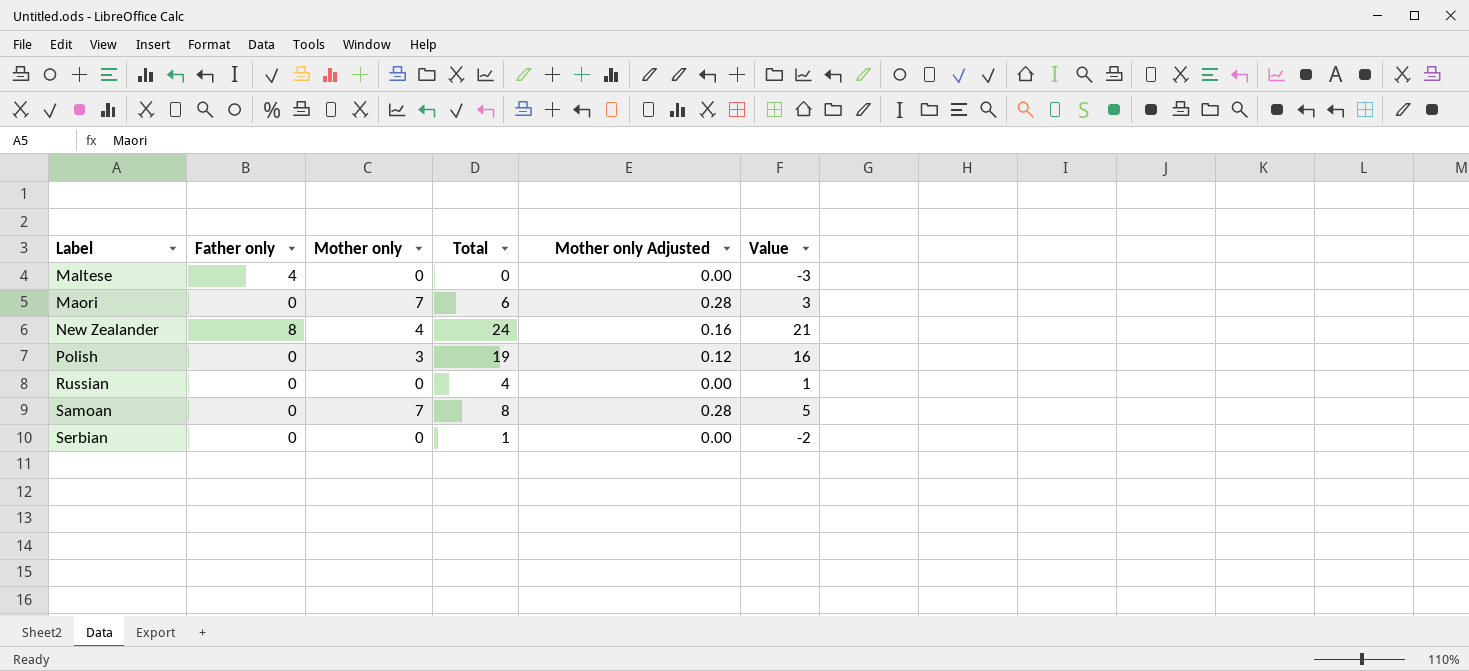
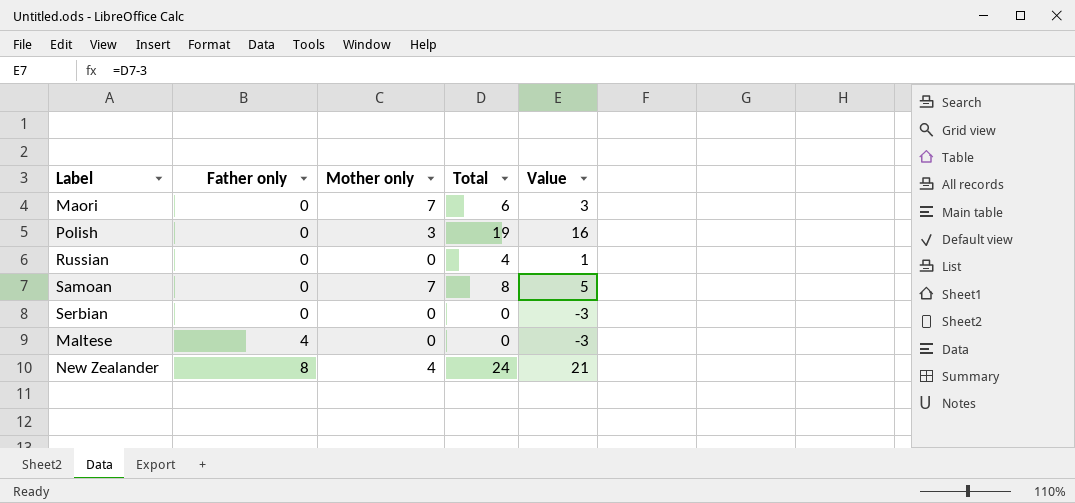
row order: Label ascending -> Father only ascending
column Mother only Adjusted | formula: [Mother only] * 0.04 -> none
Serbian | Total: 1 -> 0
Serbian | Value: -2 -> -3

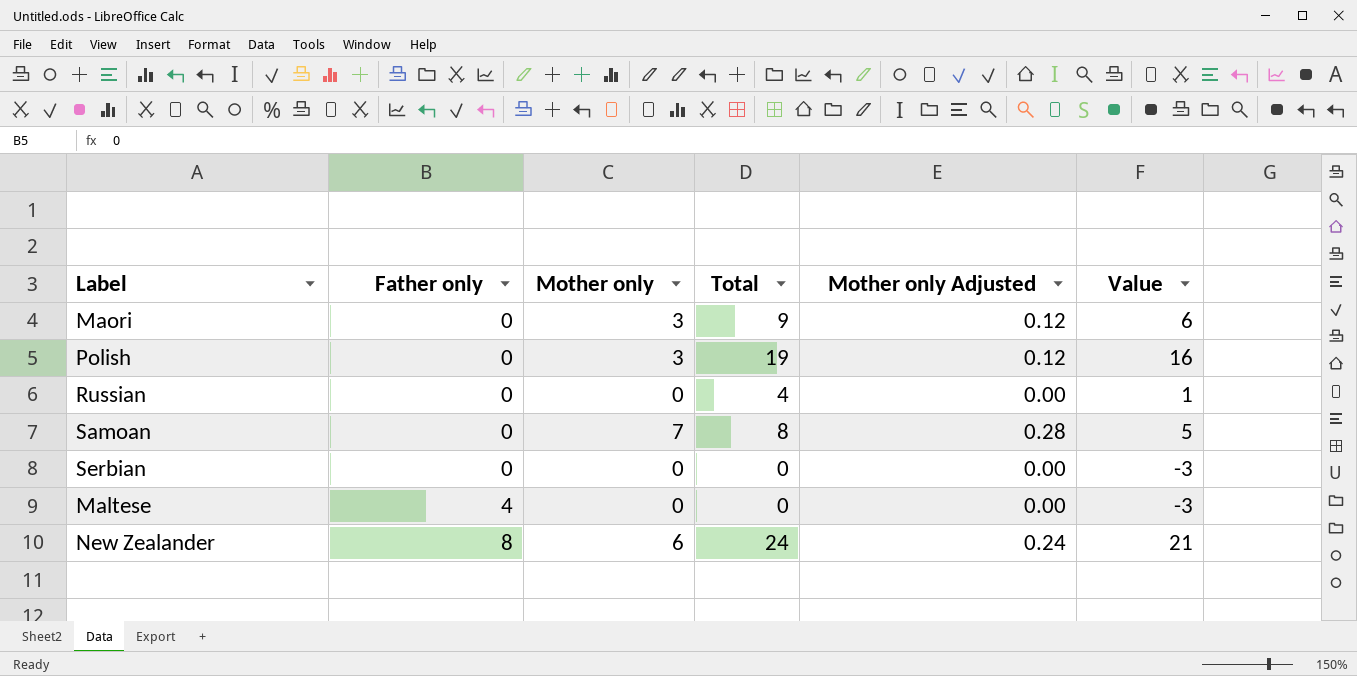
column Mother only Adjusted | formula: none -> [Mother only] * 0.04
Maori | Mother only: 7 -> 3
Maori | Total: 6 -> 9
Maori | Value: 3 -> 6
New Zealander | Mother only: 4 -> 6

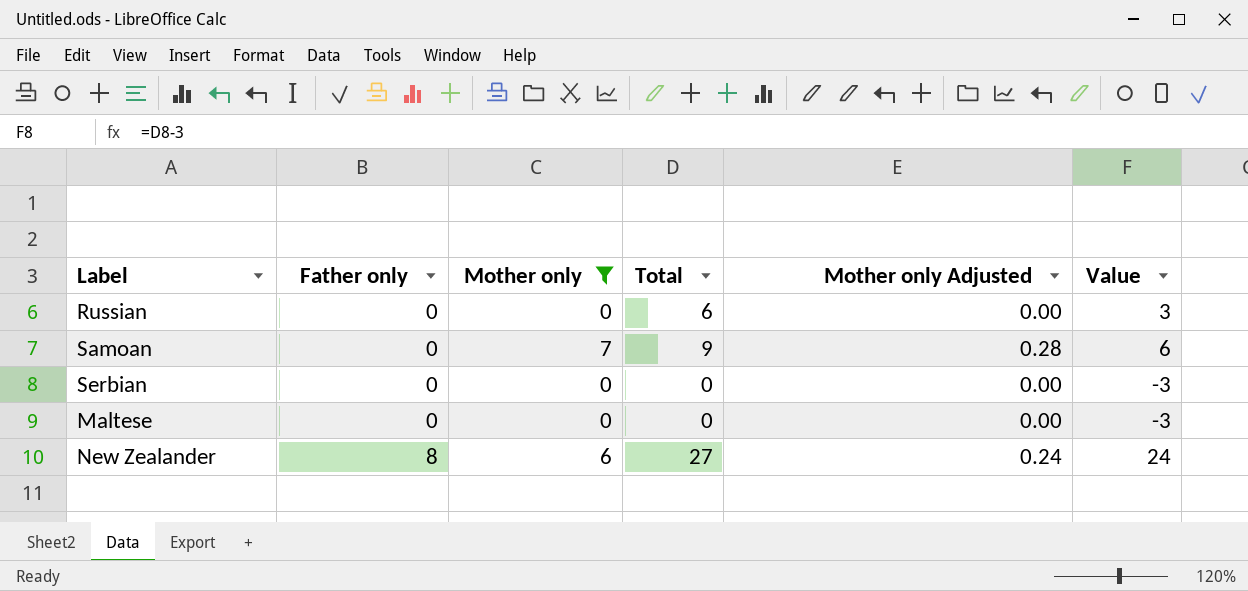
filter: none -> Mother only != 3
Russian | Total: 4 -> 6
Russian | Value: 1 -> 3
Samoan | Total: 8 -> 9
Samoan | Value: 5 -> 6
Maltese | Father only: 4 -> 0
New Zealander | Total: 24 -> 27
New Zealander | Value: 21 -> 24

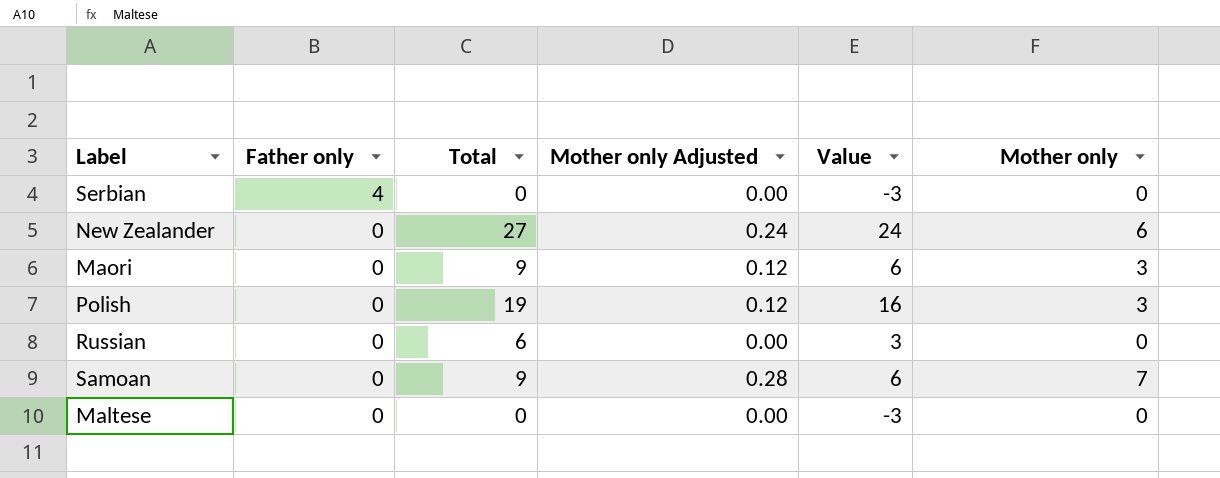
filter: Mother only != 3 -> none
row order: Father only ascending -> Father only descending
column Mother only | position: 3 -> 6
Serbian | Father only: 0 -> 4
New Zealander | Father only: 8 -> 0

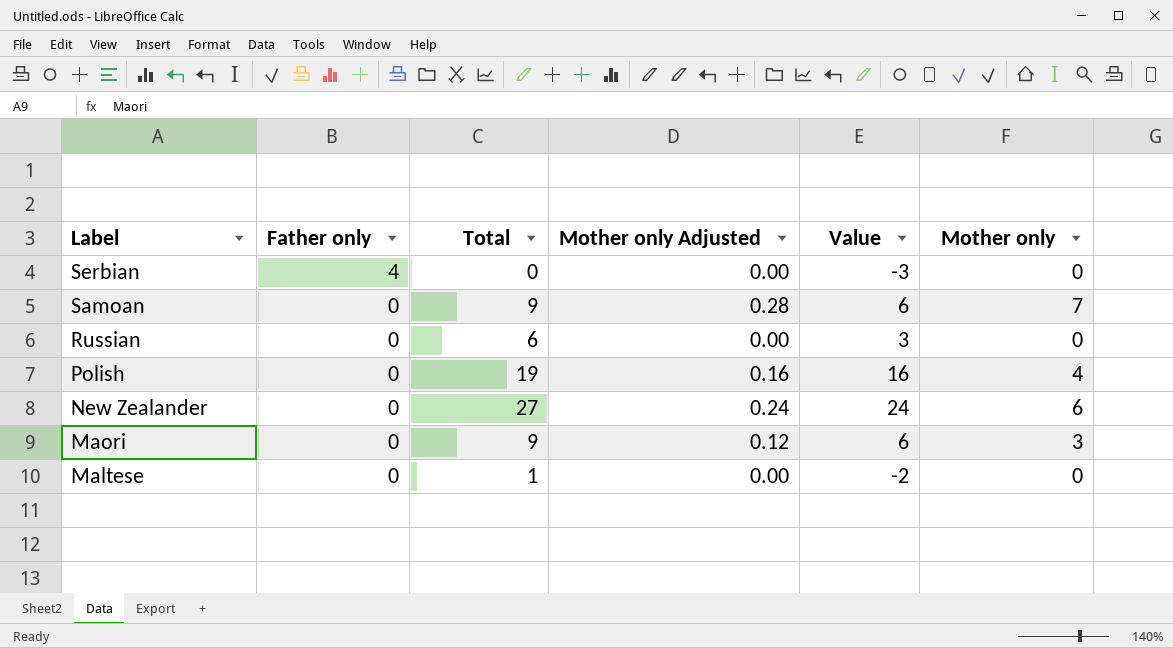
row order: Father only descending -> Label descending
Polish | Mother only Adjusted: 0.12 -> 0.16
Polish | Mother only: 3 -> 4
Maltese | Total: 0 -> 1
Maltese | Value: -3 -> -2

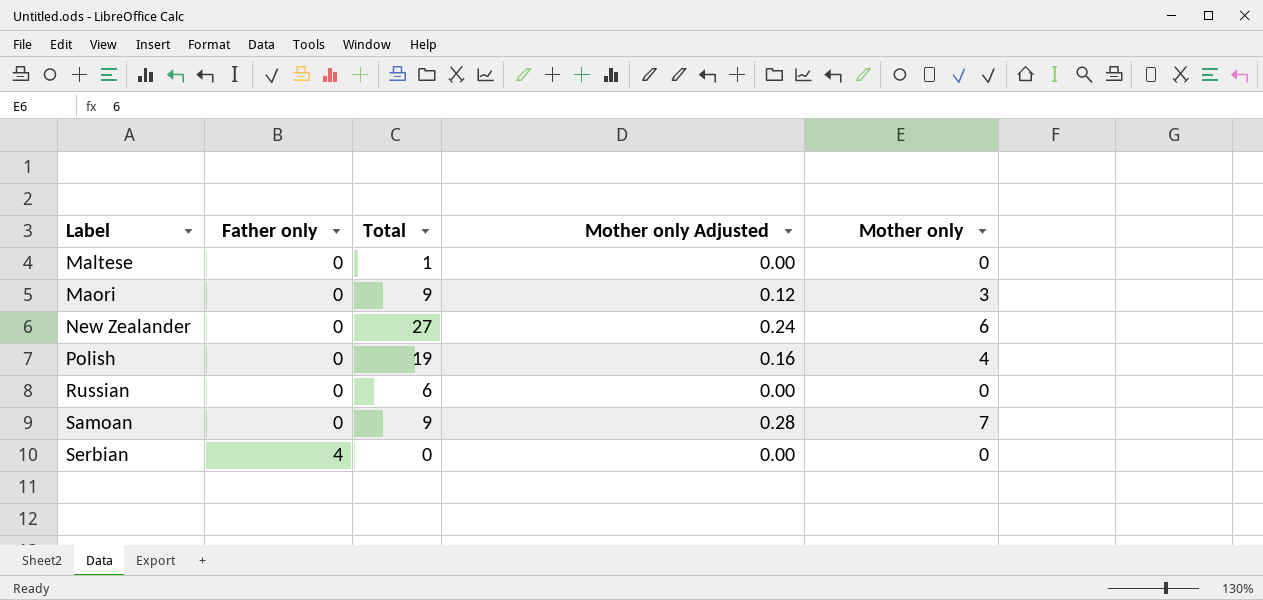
row order: Label descending -> Label ascending
column Value | formula: [Total] - 3 -> none

